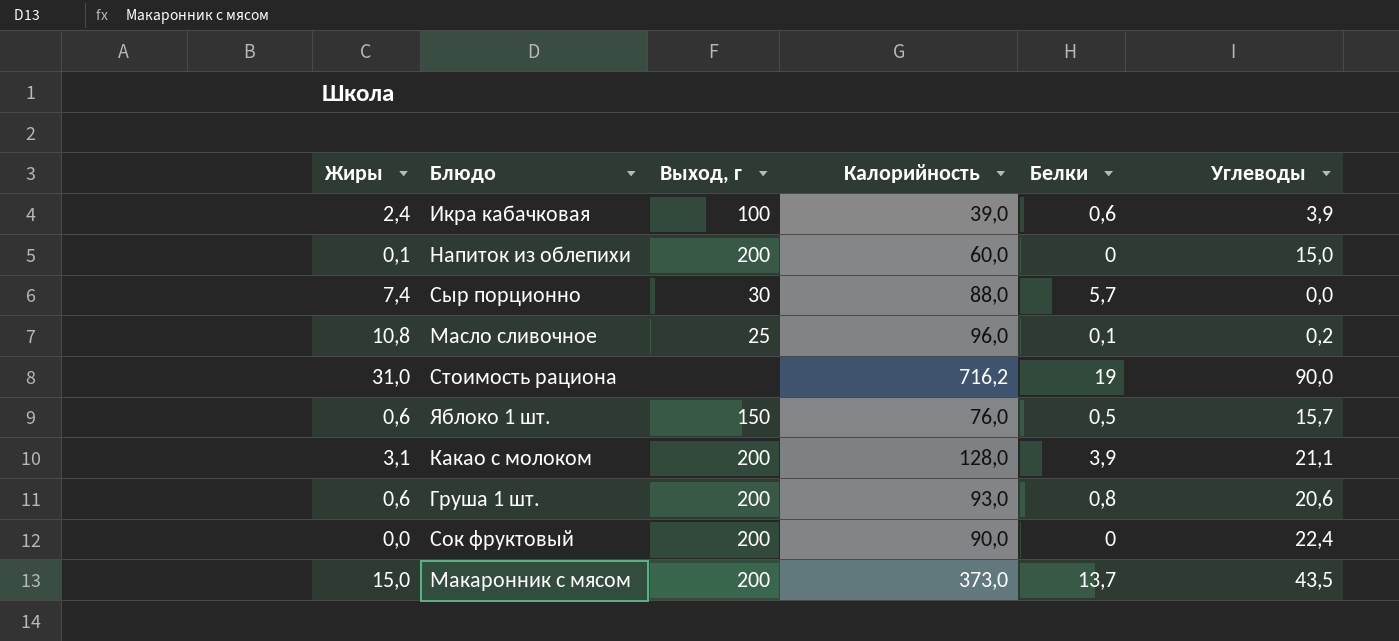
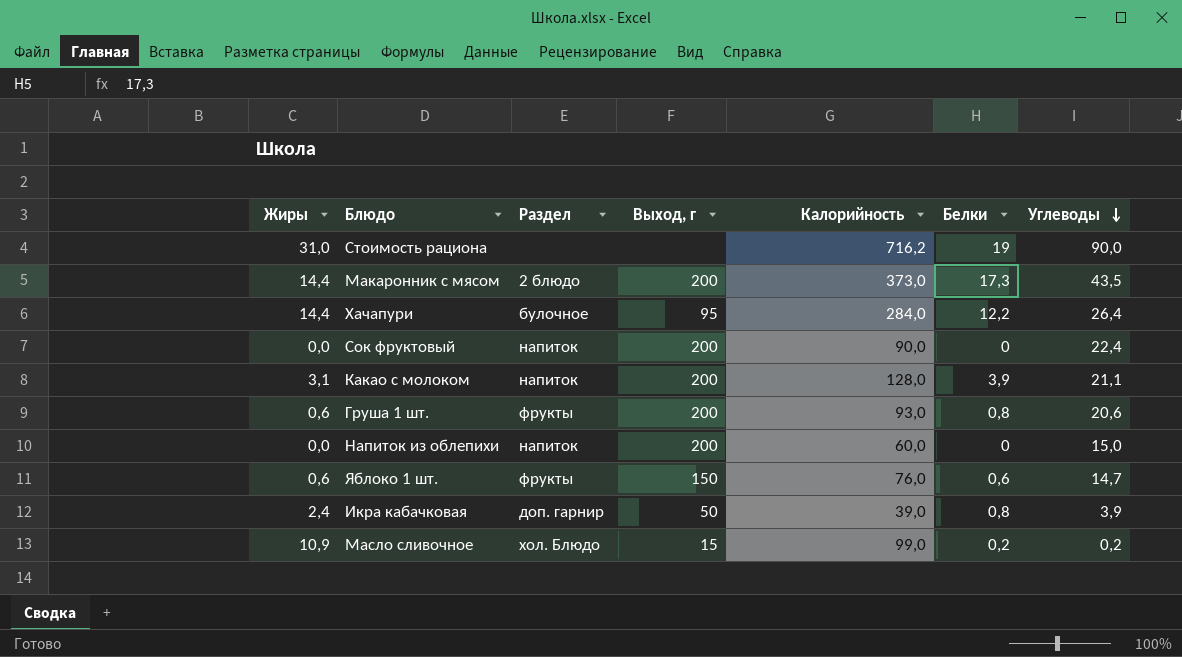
row order: none -> Углеводы descending
column Раздел | position: none -> 3
row Сыр порционно: 7,4 | 30 | 88,0 | 5,7 | 0,0 -> none
Макаронник с мясом | Жиры: 15,0 -> 14,4
Макаронник с мясом | Белки: 13,7 -> 17,3
row Хачапури: none -> 14,4 | булочное | 95 | 284,0 | 12,2 | 26,4
Напиток из облепихи | Жиры: 0,1 -> 0,0
Яблоко 1 шт. | Белки: 0,5 -> 0,6
Яблоко 1 шт. | Углеводы: 15,7 -> 14,7
Икра кабачковая | Выход, г: 100 -> 50
Икра кабачковая | Белки: 0,6 -> 0,8
Масло сливочное | Жиры: 10,8 -> 10,9
Масло сливочное | Выход, г: 25 -> 15
Масло сливочное | Калорийность: 96,0 -> 99,0
Масло сливочное | Белки: 0,1 -> 0,2

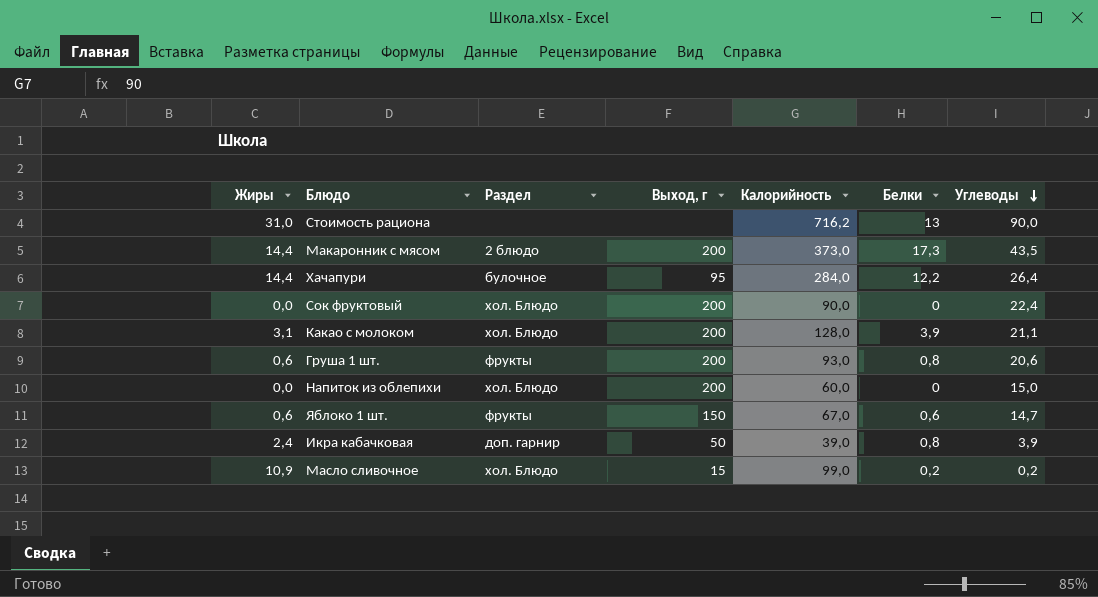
Стоимость рациона | Белки: 19 -> 13
Сок фруктовый | Раздел: напиток -> хол. Блюдо
Какао с молоком | Раздел: напиток -> хол. Блюдо
Напиток из облепихи | Раздел: напиток -> хол. Блюдо
Яблоко 1 шт. | Калорийность: 76,0 -> 67,0

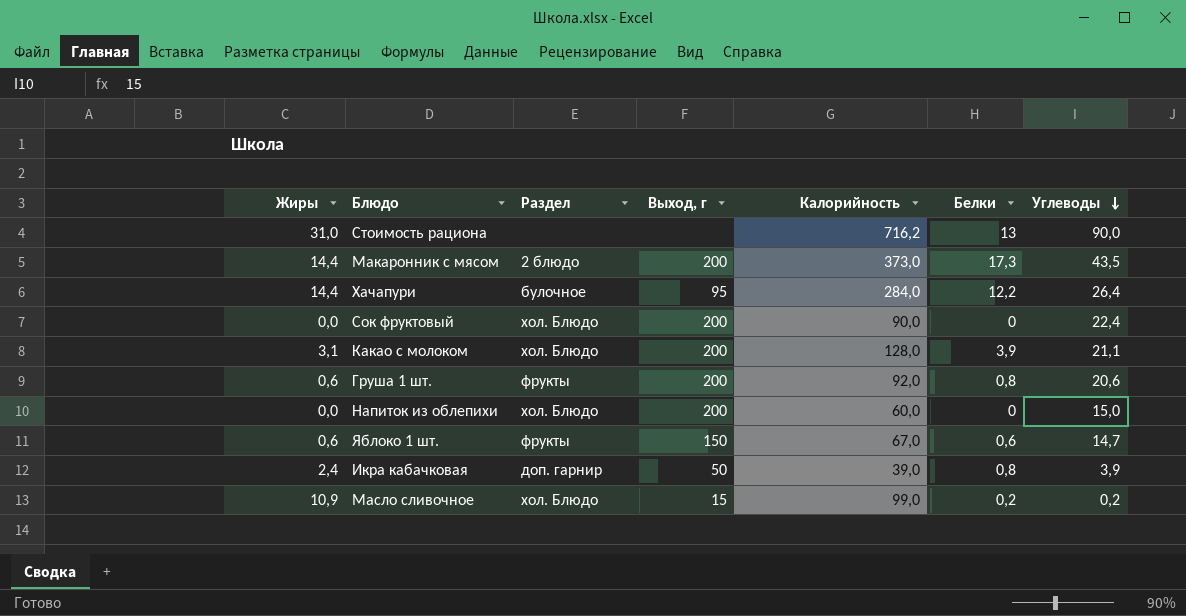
Груша 1 шт. | Калорийность: 93,0 -> 92,0

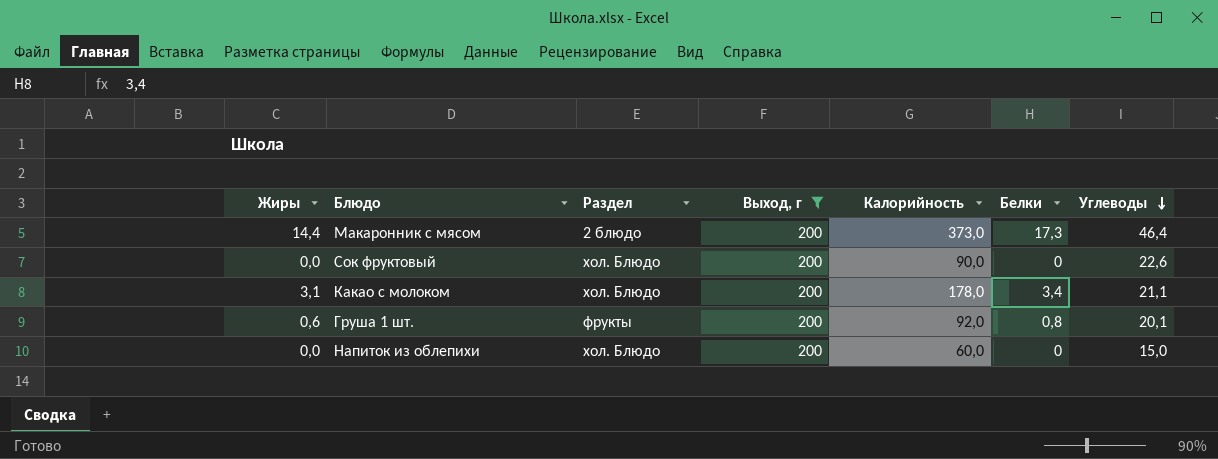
filter: none -> Выход, г = 200
Макаронник с мясом | Углеводы: 43,5 -> 46,4
Сок фруктовый | Углеводы: 22,4 -> 22,6
Какао с молоком | Калорийность: 128,0 -> 178,0
Какао с молоком | Белки: 3,9 -> 3,4
Груша 1 шт. | Углеводы: 20,6 -> 20,1

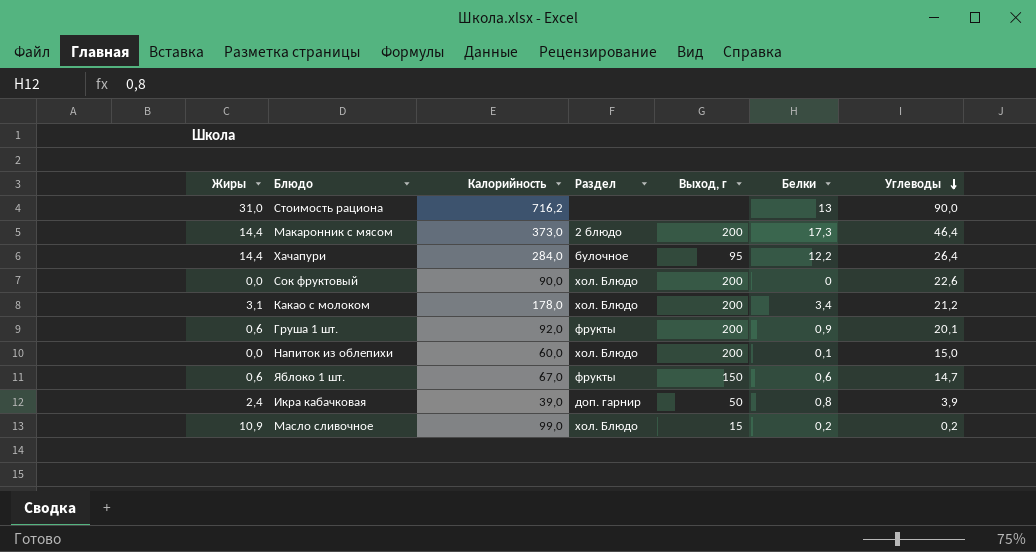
filter: Выход, г = 200 -> none
column Калорийность | position: 5 -> 3
Какао с молоком | Углеводы: 21,1 -> 21,2
Груша 1 шт. | Белки: 0,8 -> 0,9
Напиток из облепихи | Белки: 0 -> 0,1

